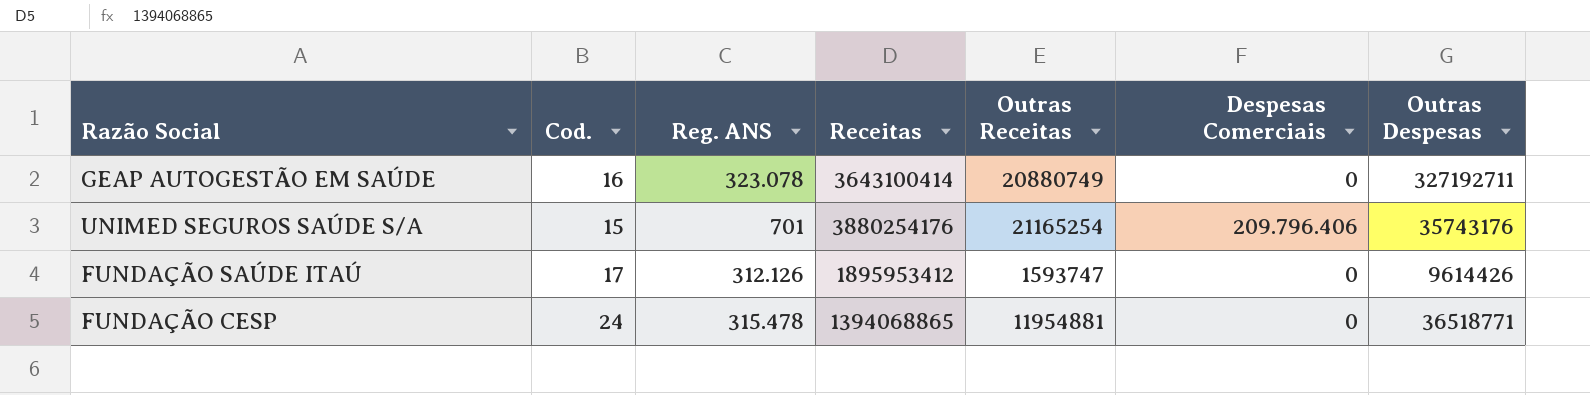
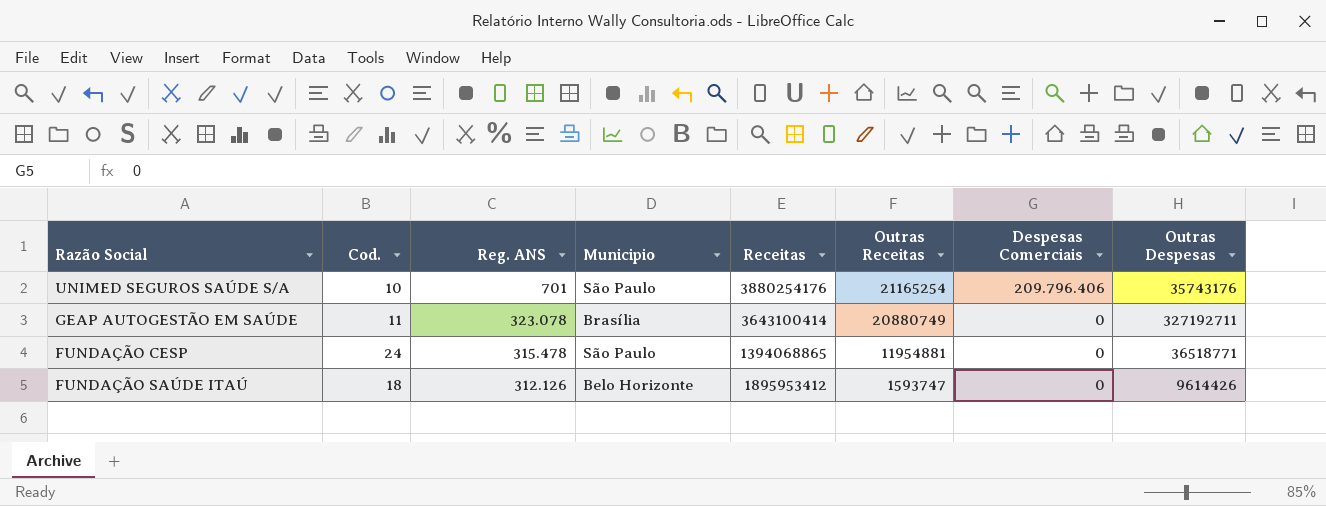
row order: none -> Outras Receitas descending
column Municipio | position: none -> 4
UNIMED SEGUROS SAÚDE S/A | Cod.: 15 -> 10
GEAP AUTOGESTÃO EM SAÚDE | Cod.: 16 -> 11
FUNDAÇÃO SAÚDE ITAÚ | Cod.: 17 -> 18

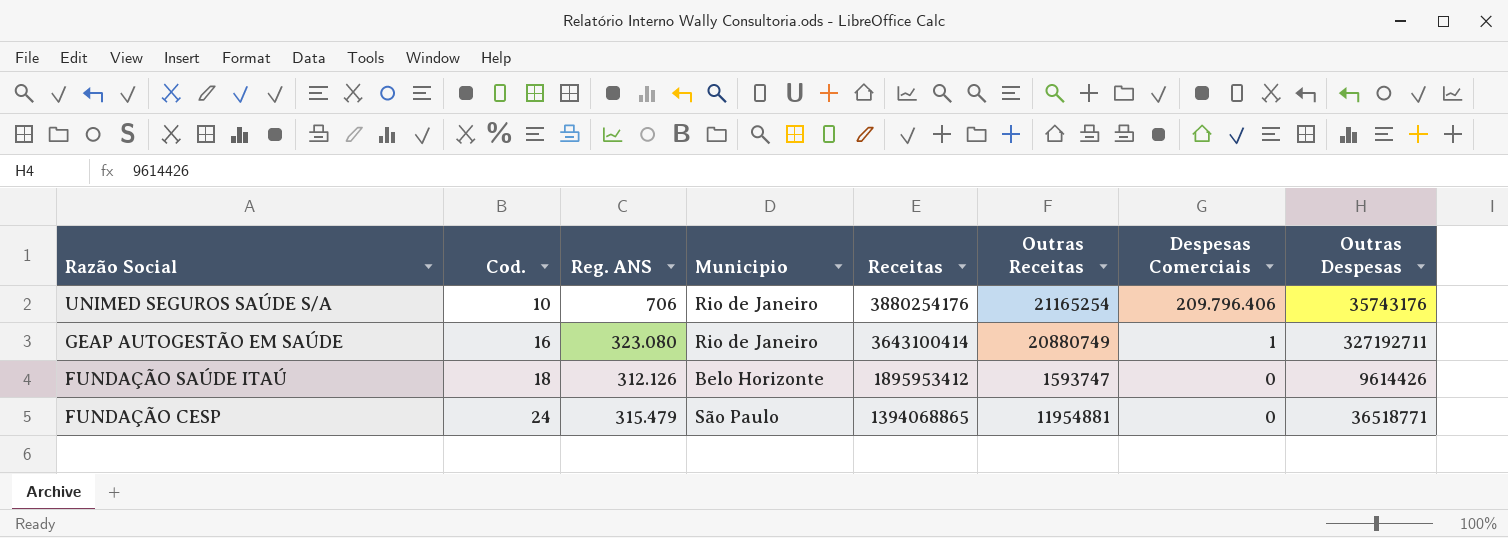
row order: Outras Receitas descending -> Razão Social descending
UNIMED SEGUROS SAÚDE S/A | Reg. ANS: 701 -> 706
UNIMED SEGUROS SAÚDE S/A | Municipio: São Paulo -> Rio de Janeiro
GEAP AUTOGESTÃO EM SAÚDE | Cod.: 11 -> 16
GEAP AUTOGESTÃO EM SAÚDE | Reg. ANS: 323.078 -> 323.080
GEAP AUTOGESTÃO EM SAÚDE | Municipio: Brasília -> Rio de Janeiro
GEAP AUTOGESTÃO EM SAÚDE | Despesas Comerciais: 0 -> 1
FUNDAÇÃO CESP | Reg. ANS: 315.478 -> 315.479

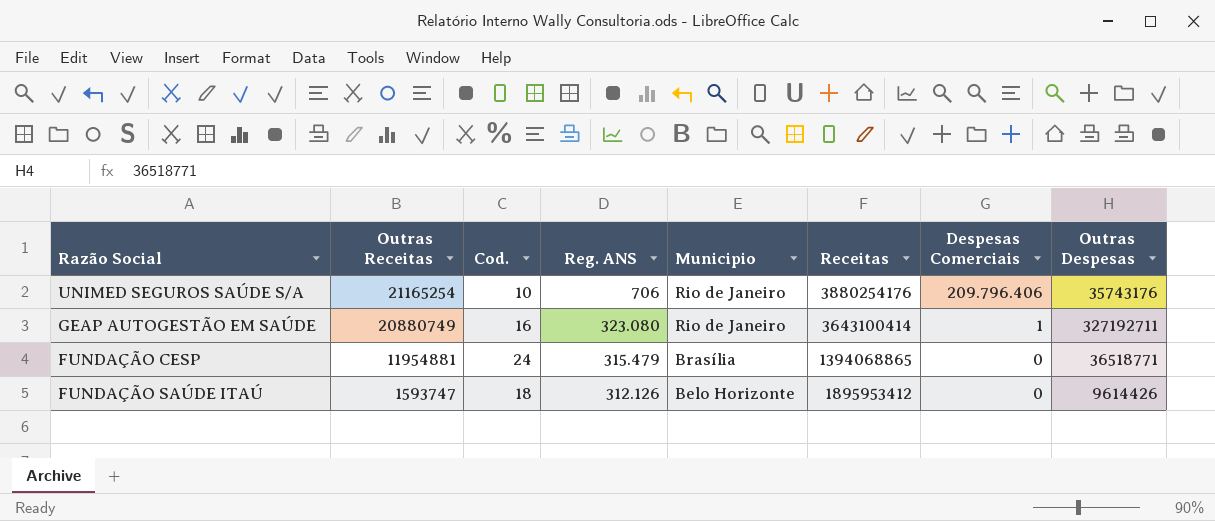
row order: Razão Social descending -> Outras Receitas descending
column Outras Receitas | position: 6 -> 2
FUNDAÇÃO CESP | Municipio: São Paulo -> Brasília

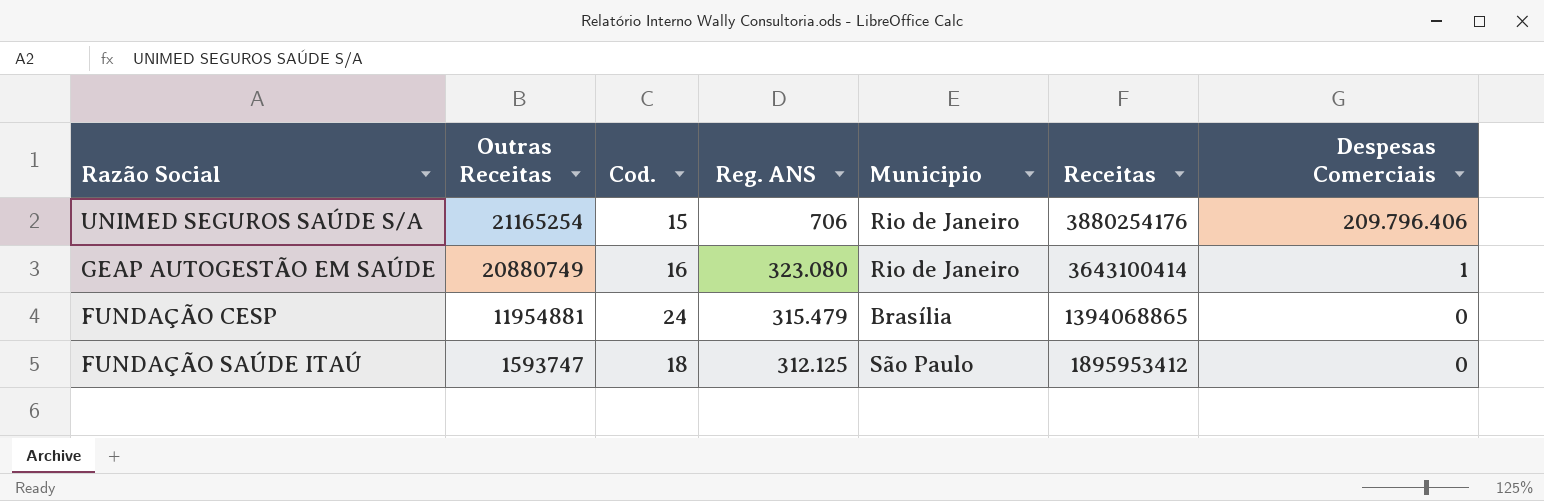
column Outras Despesas | position: 8 -> none
UNIMED SEGUROS SAÚDE S/A | Cod.: 10 -> 15
FUNDAÇÃO SAÚDE ITAÚ | Reg. ANS: 312.126 -> 312.125
FUNDAÇÃO SAÚDE ITAÚ | Municipio: Belo Horizonte -> São Paulo

